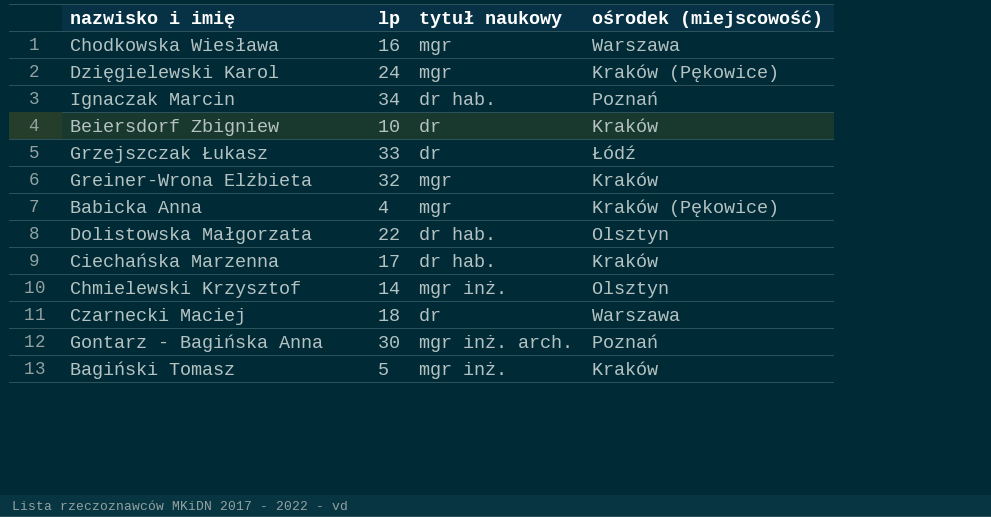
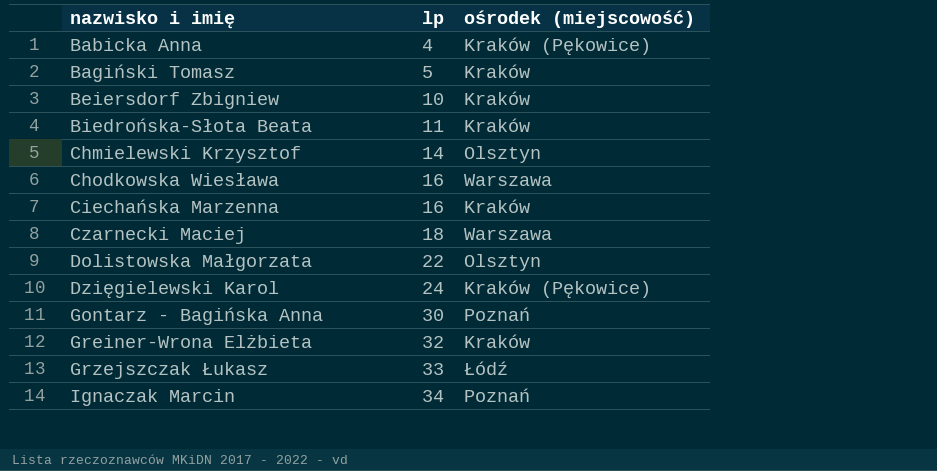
row order: none -> nazwisko i imię ascending
column tytuł naukowy | position: 3 -> none
row Biedrońska-Słota Beata: none -> 11 | Kraków
Ciechańska Marzenna | lp: 17 -> 16

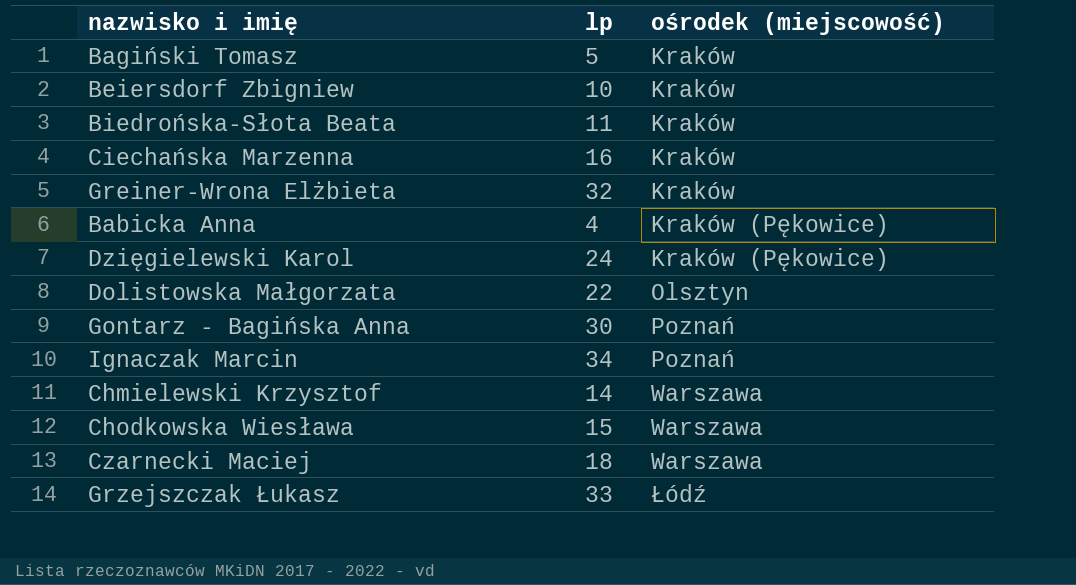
row order: nazwisko i imię ascending -> ośrodek (miejscowość) ascending
Chmielewski Krzysztof | ośrodek (miejscowość): Olsztyn -> Warszawa
Chodkowska Wiesława | lp: 16 -> 15

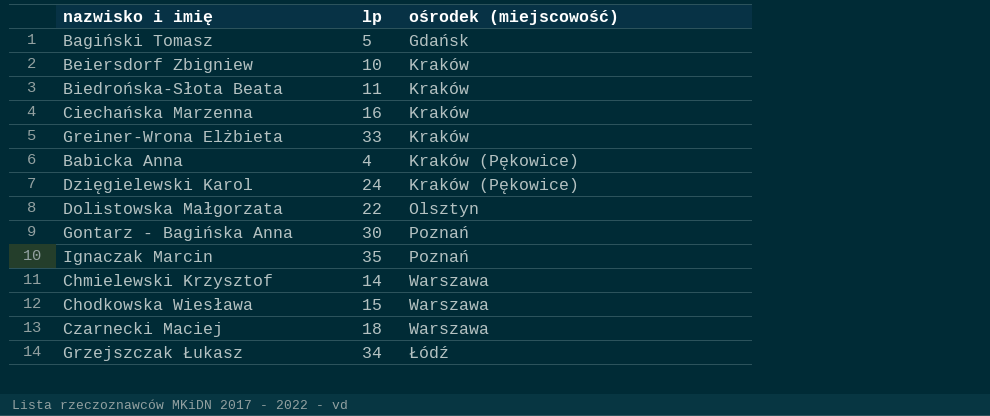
Bagiński Tomasz | ośrodek (miejscowość): Kraków -> Gdańsk
Greiner-Wrona Elżbieta | lp: 32 -> 33
Ignaczak Marcin | lp: 34 -> 35
Grzejszczak Łukasz | lp: 33 -> 34

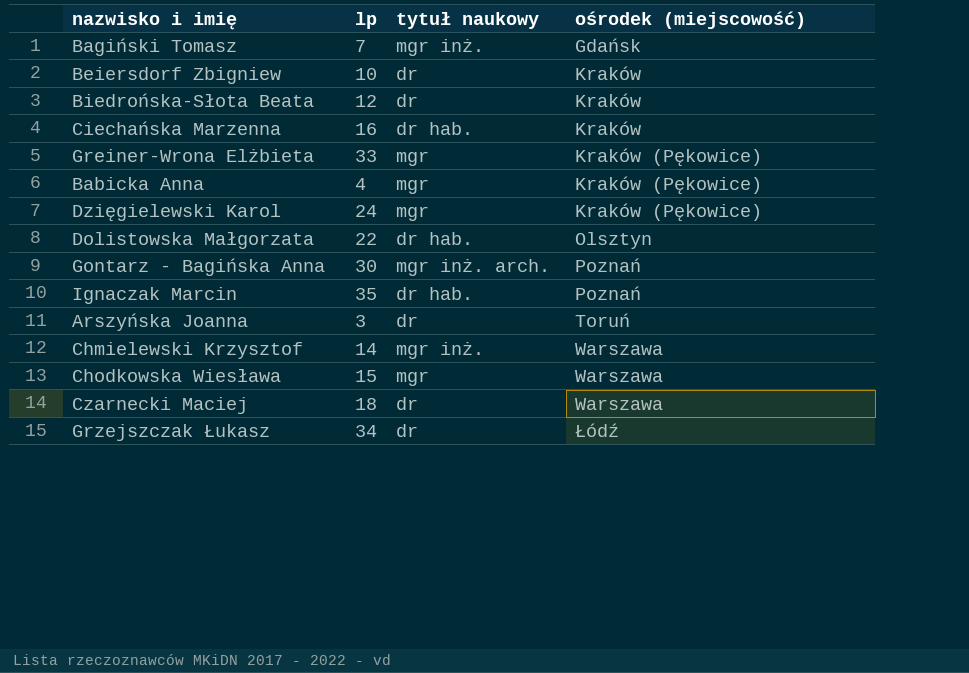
column tytuł naukowy | position: none -> 3
Bagiński Tomasz | lp: 5 -> 7
Biedrońska-Słota Beata | lp: 11 -> 12
Greiner-Wrona Elżbieta | ośrodek (miejscowość): Kraków -> Kraków (Pękowice)
row Arszyńska Joanna: none -> 3 | dr | Toruń

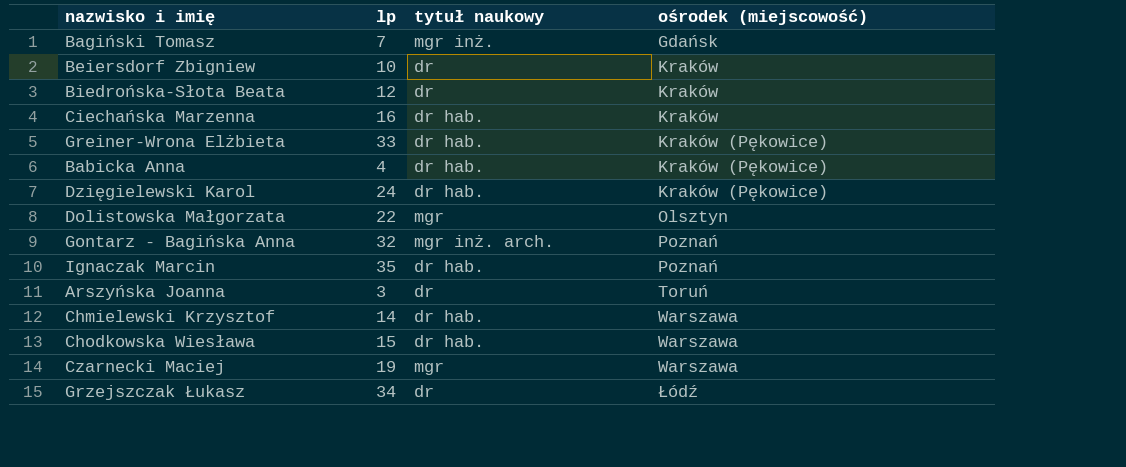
Greiner-Wrona Elżbieta | tytuł naukowy: mgr -> dr hab.
Babicka Anna | tytuł naukowy: mgr -> dr hab.
Dzięgielewski Karol | tytuł naukowy: mgr -> dr hab.
Dolistowska Małgorzata | tytuł naukowy: dr hab. -> mgr
Gontarz - Bagińska Anna | lp: 30 -> 32
Chmielewski Krzysztof | tytuł naukowy: mgr inż. -> dr hab.
Chodkowska Wiesława | tytuł naukowy: mgr -> dr hab.
Czarnecki Maciej | lp: 18 -> 19
Czarnecki Maciej | tytuł naukowy: dr -> mgr

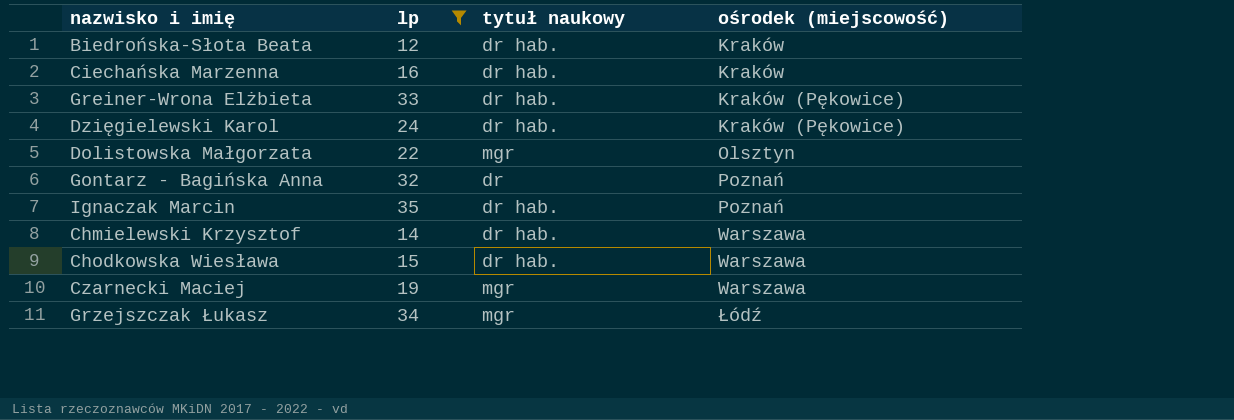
filter: none -> lp >= 12
Biedrońska-Słota Beata | tytuł naukowy: dr -> dr hab.
Gontarz - Bagińska Anna | tytuł naukowy: mgr inż. arch. -> dr
Grzejszczak Łukasz | tytuł naukowy: dr -> mgr

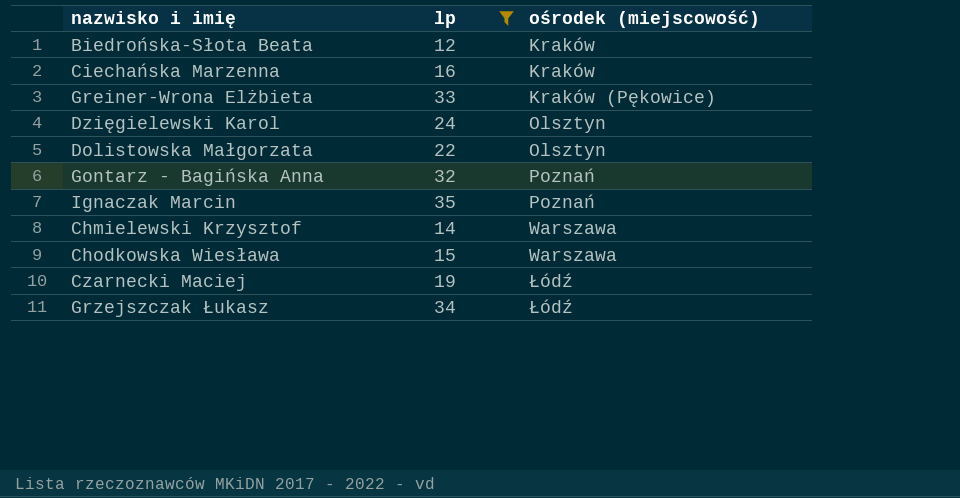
column tytuł naukowy | position: 3 -> none
Dzięgielewski Karol | ośrodek (miejscowość): Kraków (Pękowice) -> Olsztyn
Czarnecki Maciej | ośrodek (miejscowość): Warszawa -> Łódź

